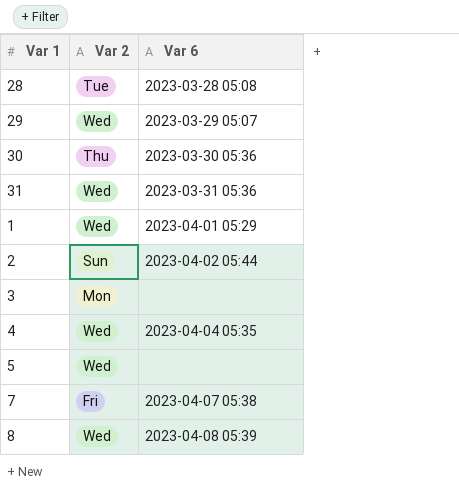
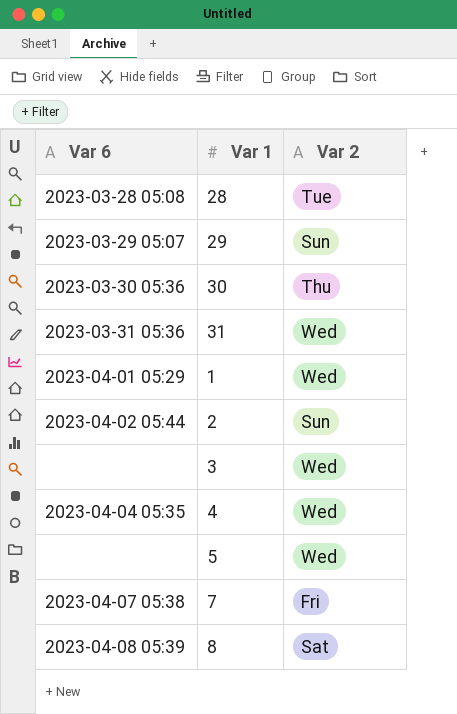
column Var 6 | position: 3 -> 1
29 | Var 2: Wed -> Sun
3 | Var 2: Mon -> Wed
8 | Var 2: Wed -> Sat

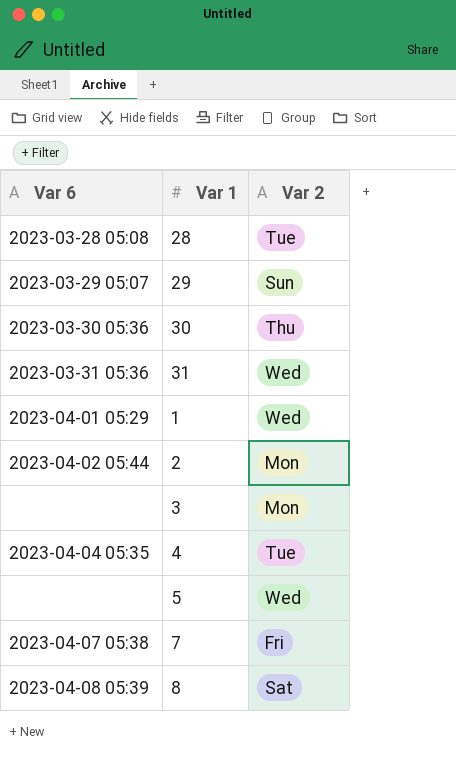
2 | Var 2: Sun -> Mon
3 | Var 2: Wed -> Mon
4 | Var 2: Wed -> Tue

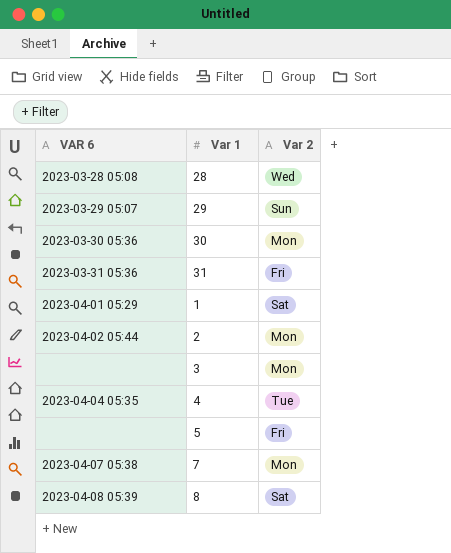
column name: Var 6 -> VAR 6
28 | Var 2: Tue -> Wed
30 | Var 2: Thu -> Mon
31 | Var 2: Wed -> Fri
1 | Var 2: Wed -> Sat
5 | Var 2: Wed -> Fri
7 | Var 2: Fri -> Mon

